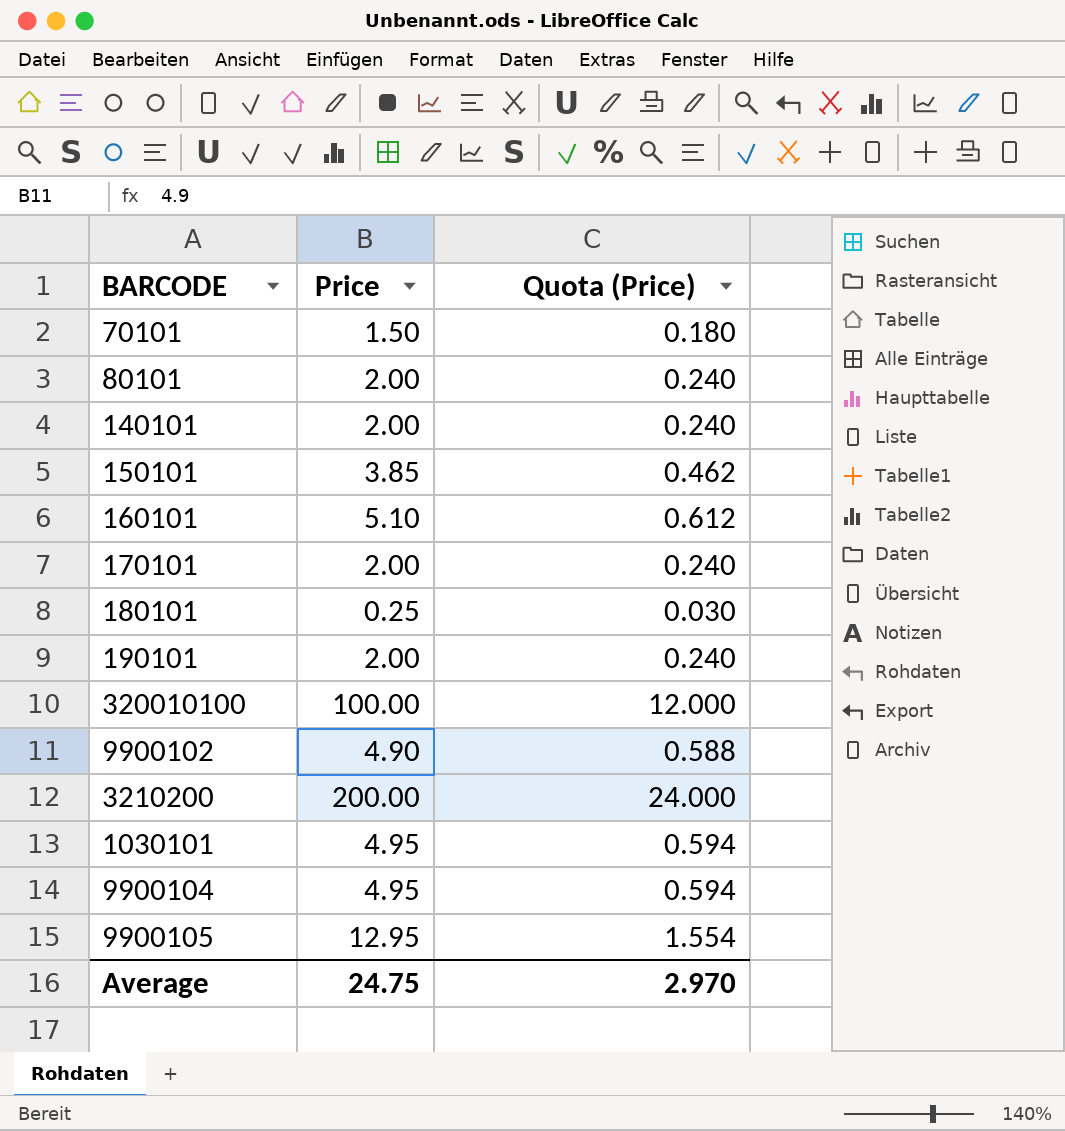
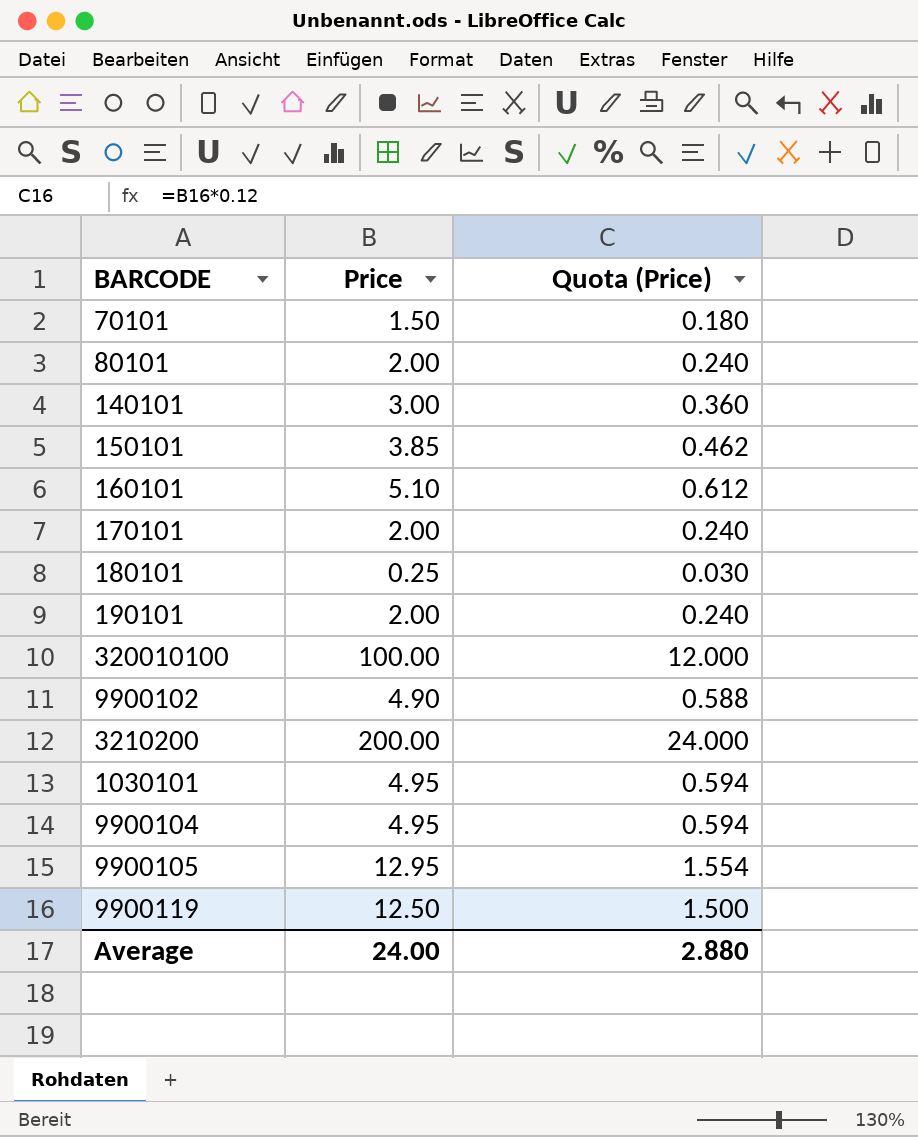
140101 | Price: 2.00 -> 3.00
140101 | Quota (Price): 0.240 -> 0.360
row 9900119: none -> 12.50 | 1.500
Average | Price: 24.75 -> 24.00
Average | Quota (Price): 2.970 -> 2.880

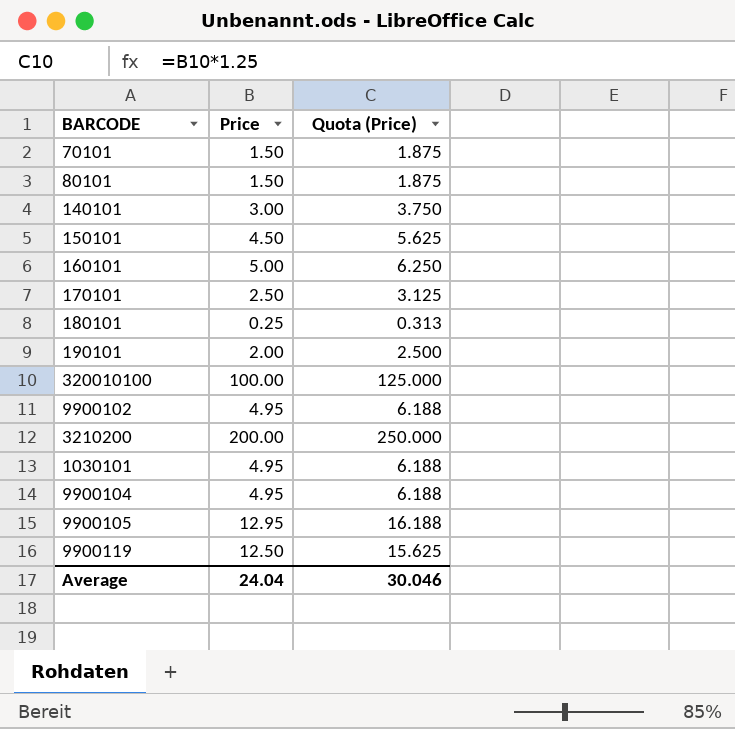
column Quota (Price) | formula: [Price] * 0.12 -> [Price] * 1.25
80101 | Price: 2.00 -> 1.50
150101 | Price: 3.85 -> 4.50
160101 | Price: 5.10 -> 5.00
170101 | Price: 2.00 -> 2.50
9900102 | Price: 4.90 -> 4.95
Average | Price: 24.00 -> 24.04
Average | Quota (Price): 2.880 -> 30.046

